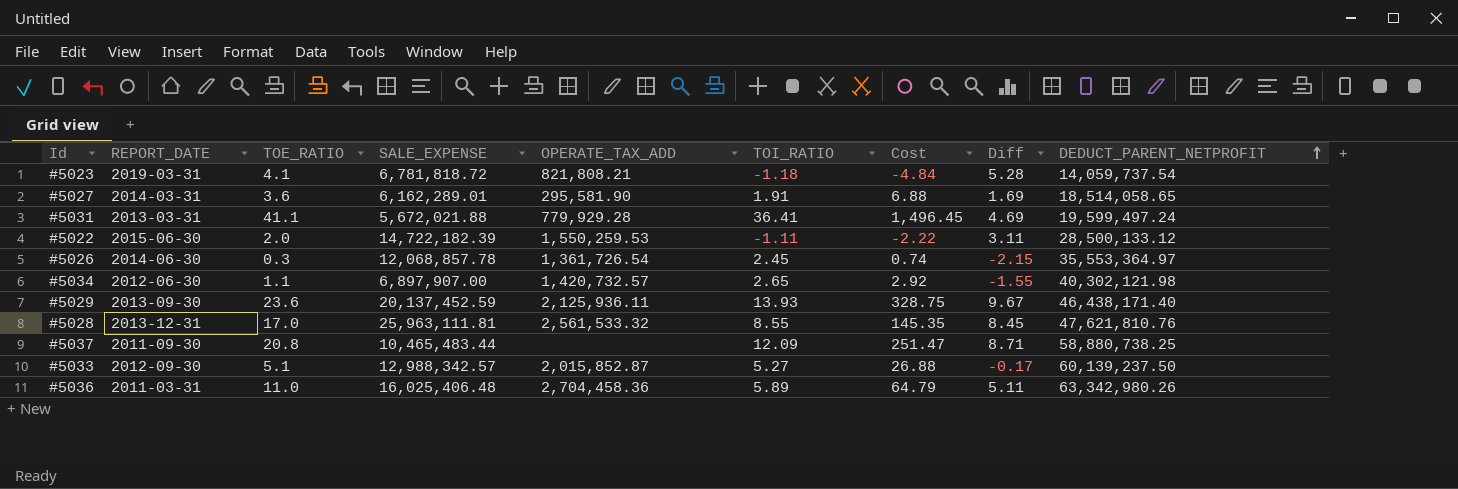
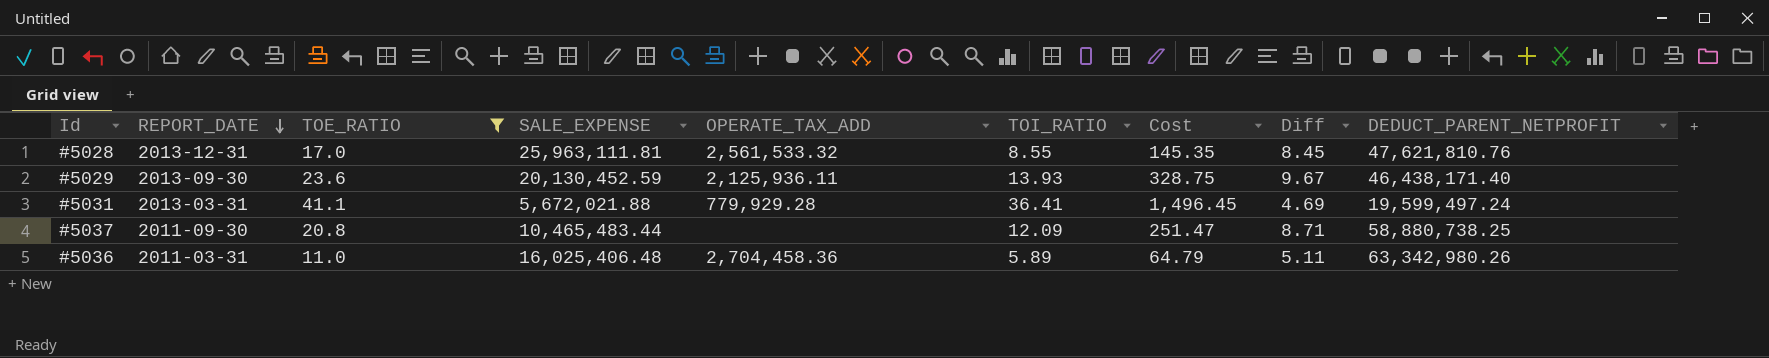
filter: none -> TOE_RATIO >= 11.0
row order: DEDUCT_PARENT_NETPROFIT ascending -> REPORT_DATE descending
#5029 | SALE_EXPENSE: 20,137,452.59 -> 20,130,452.59

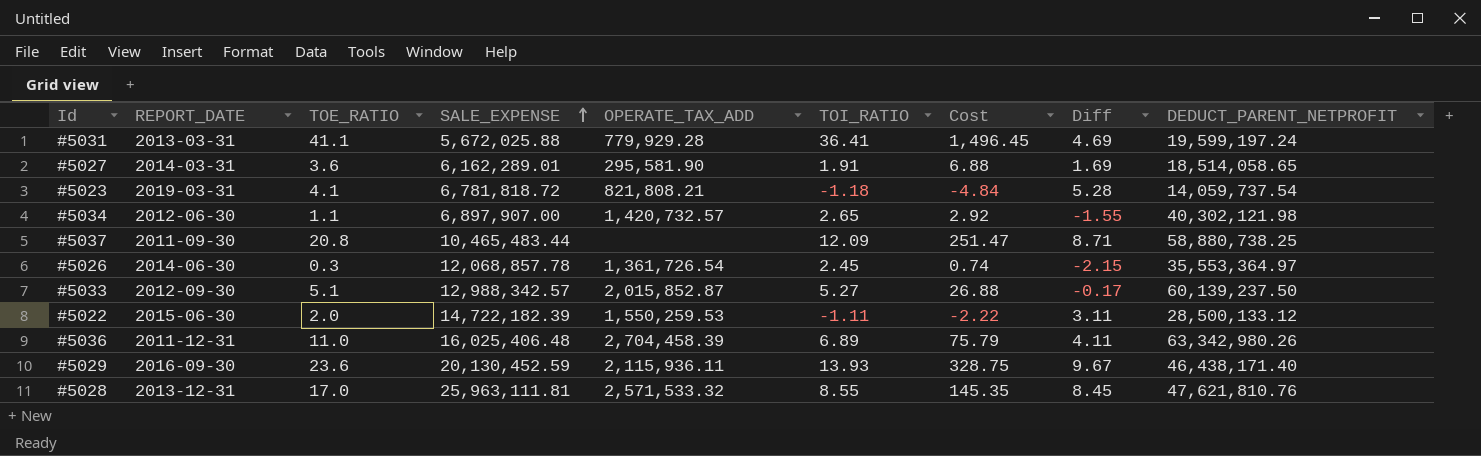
filter: TOE_RATIO >= 11.0 -> none
row order: REPORT_DATE descending -> SALE_EXPENSE ascending
#5031 | SALE_EXPENSE: 5,672,021.88 -> 5,672,025.88
#5031 | DEDUCT_PARENT_NETPROFIT: 19,599,497.24 -> 19,599,197.24
#5036 | REPORT_DATE: 2011-03-31 -> 2011-12-31
#5036 | OPERATE_TAX_ADD: 2,704,458.36 -> 2,704,458.39
#5036 | TOI_RATIO: 5.89 -> 6.89
#5036 | Cost: 64.79 -> 75.79
#5036 | Diff: 5.11 -> 4.11
#5029 | REPORT_DATE: 2013-09-30 -> 2016-09-30
#5029 | OPERATE_TAX_ADD: 2,125,936.11 -> 2,115,936.11
#5028 | OPERATE_TAX_ADD: 2,561,533.32 -> 2,571,533.32

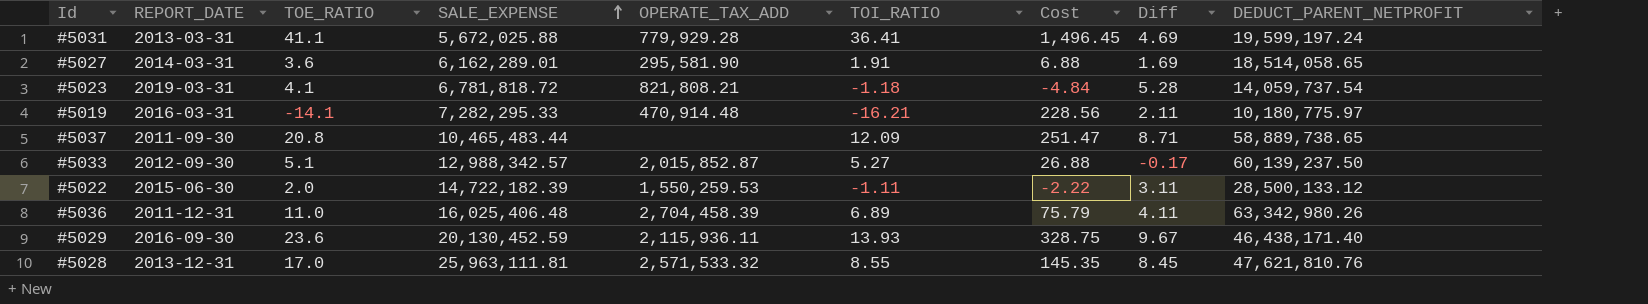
row #5034: 2012-06-30 | 1.1 | 6,897,907.00 | 1,420,732.57 | 2.65 | 2.92 | -1.55 | 40,302,121.98 -> none
row #5026: 2014-06-30 | 0.3 | 12,068,857.78 | 1,361,726.54 | 2.45 | 0.74 | -2.15 | 35,553,364.97 -> none
row #5019: none -> 2016-03-31 | -14.1 | 7,282,295.33 | 470,914.48 | -16.21 | 228.56 | 2.11 | 10,180,775.97
#5037 | DEDUCT_PARENT_NETPROFIT: 58,880,738.25 -> 58,889,738.65

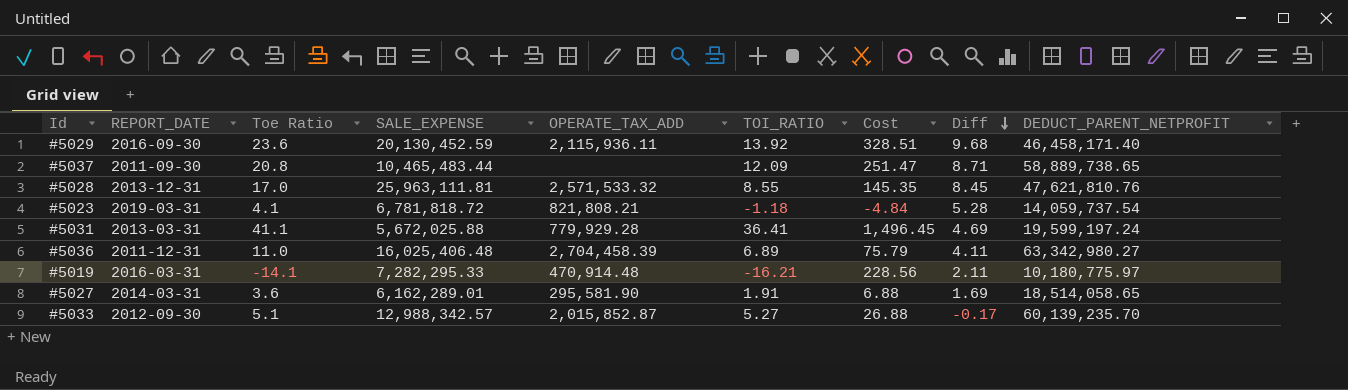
row order: SALE_EXPENSE ascending -> Diff descending
column name: TOE_RATIO -> Toe Ratio
row #5022: 2015-06-30 | 2.0 | 14,722,182.39 | 1,550,259.53 | -1.11 | -2.22 | 3.11 | 28,500,133.12 -> none
#5029 | TOI_RATIO: 13.93 -> 13.92
#5029 | Cost: 328.75 -> 328.51
#5029 | Diff: 9.67 -> 9.68
#5029 | DEDUCT_PARENT_NETPROFIT: 46,438,171.40 -> 46,458,171.40
#5036 | DEDUCT_PARENT_NETPROFIT: 63,342,980.26 -> 63,342,980.27
#5033 | DEDUCT_PARENT_NETPROFIT: 60,139,237.50 -> 60,139,235.70

